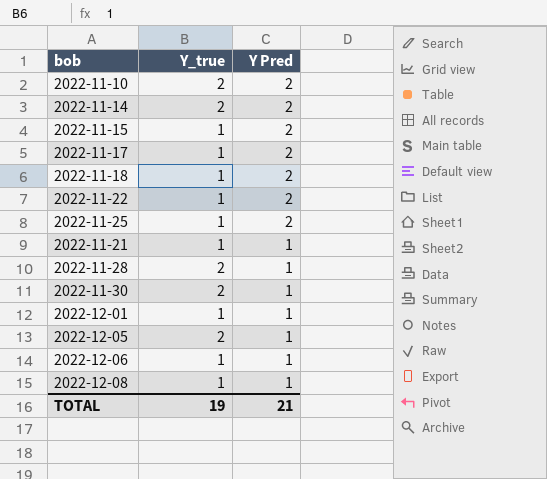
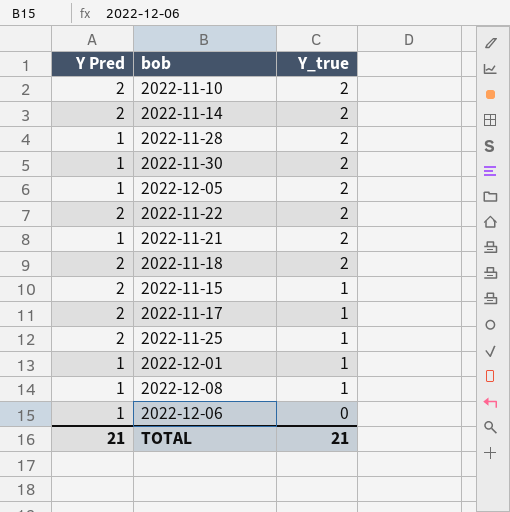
row order: Y Pred descending -> Y_true descending
column Y Pred | position: 3 -> 1
2022-11-22 | Y_true: 1 -> 2
2022-11-21 | Y_true: 1 -> 2
2022-11-18 | Y_true: 1 -> 2
2022-12-06 | Y_true: 1 -> 0
TOTAL | Y_true: 19 -> 21

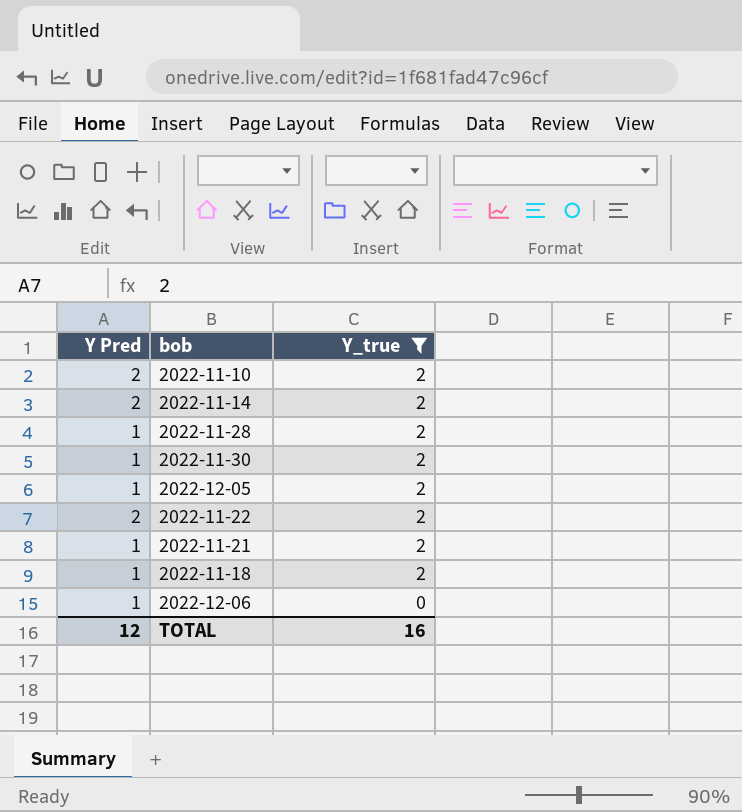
filter: none -> Y_true != 1
2022-11-18 | Y Pred: 2 -> 1
TOTAL | Y Pred: 21 -> 12
TOTAL | Y_true: 21 -> 16

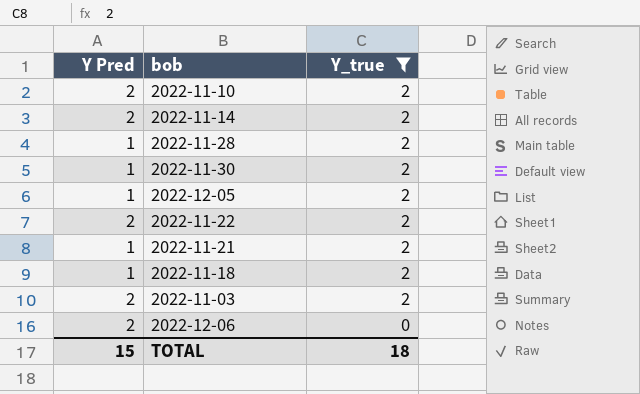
row 2022-11-03: none -> 2 | 2
2022-12-06 | Y Pred: 1 -> 2
TOTAL | Y Pred: 12 -> 15
TOTAL | Y_true: 16 -> 18

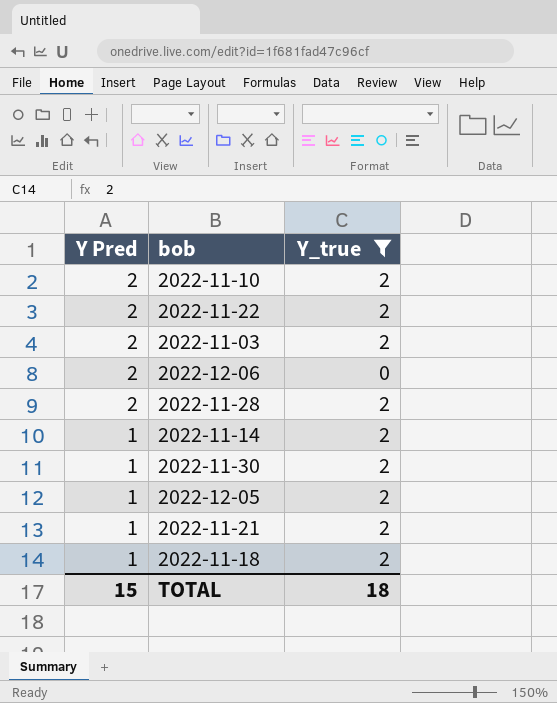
row order: Y_true descending -> Y Pred descending
2022-11-28 | Y Pred: 1 -> 2
2022-11-14 | Y Pred: 2 -> 1

